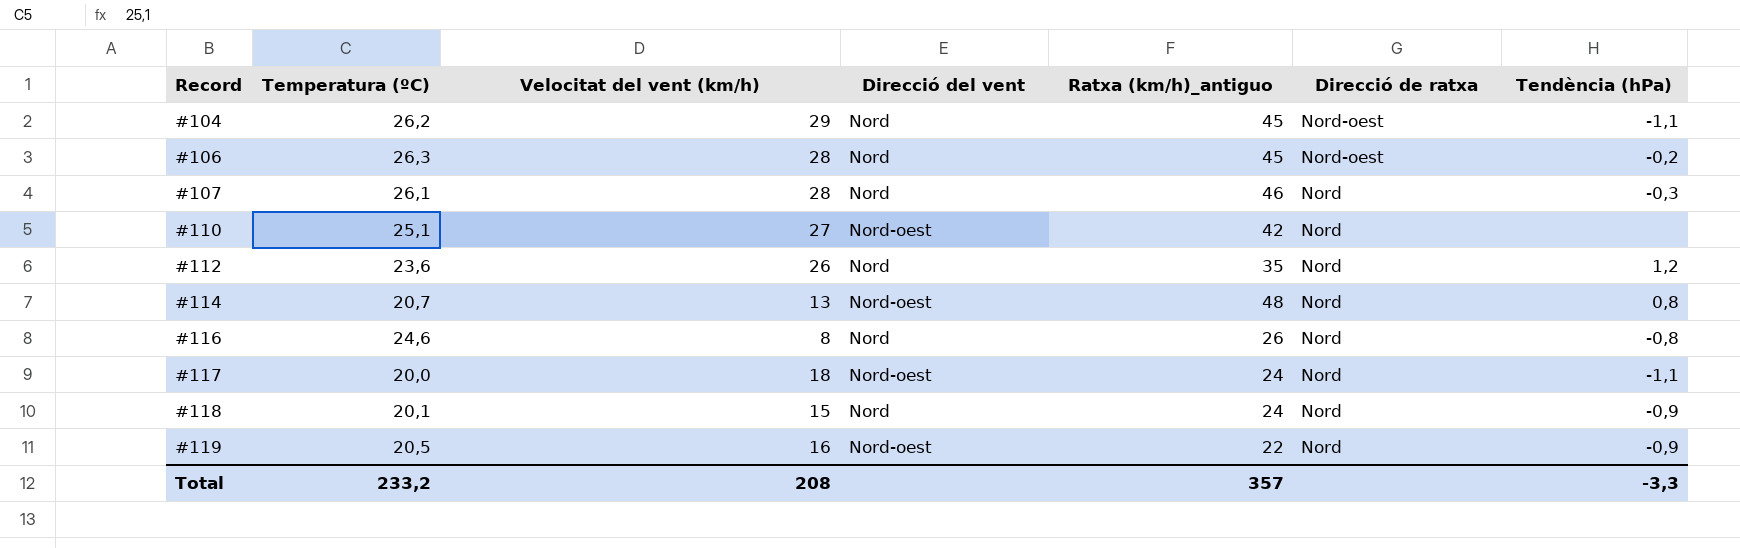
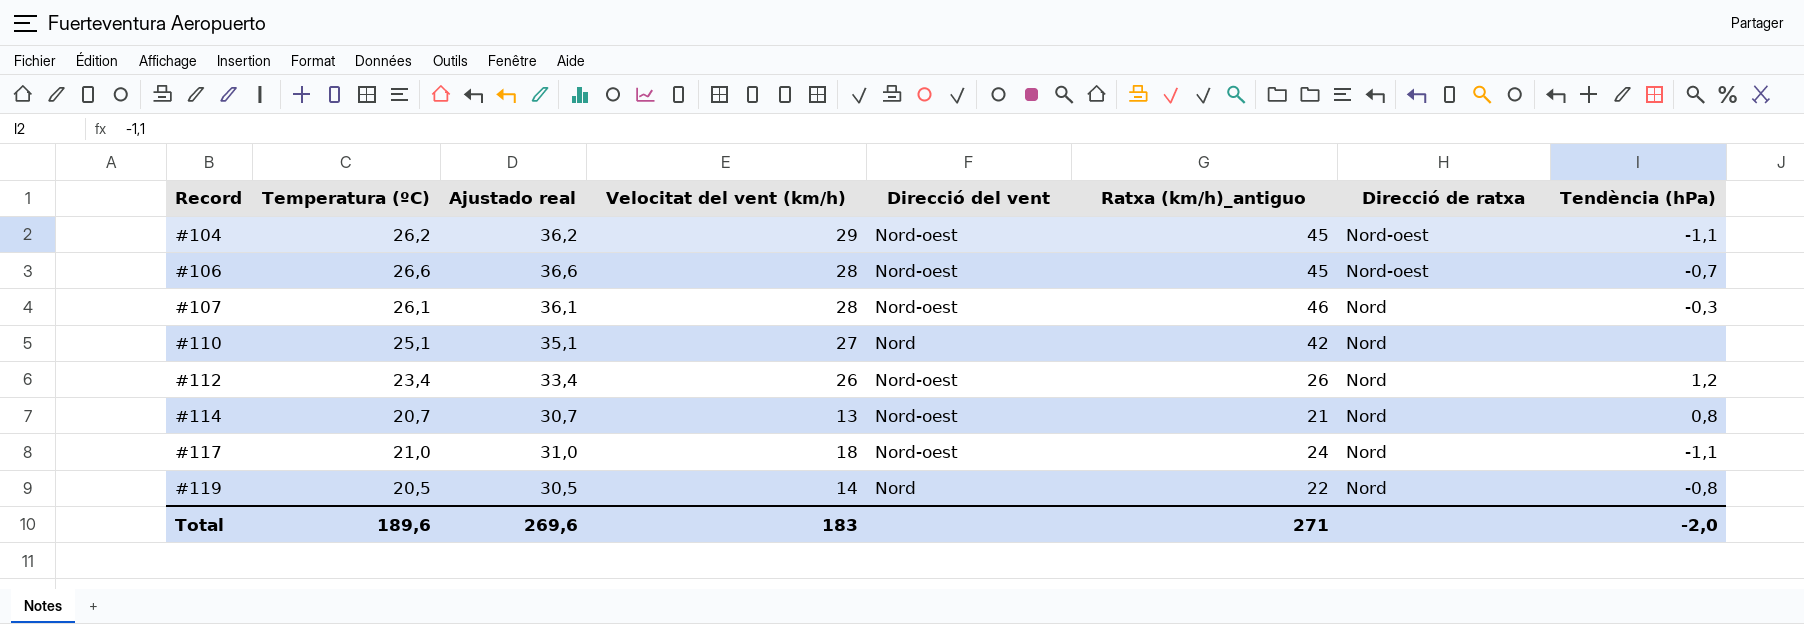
column Ajustado real | formula: none -> [Temperatura (ºC)] + 10
row #116: 24,6 | 8 | Nord | 26 | Nord | -0,8 -> none
row #118: 20,1 | 15 | Nord | 24 | Nord | -0,9 -> none
#104 | Direcció del vent: Nord -> Nord-oest
#106 | Temperatura (ºC): 26,3 -> 26,6
#106 | Direcció del vent: Nord -> Nord-oest
#106 | Tendència (hPa): -0,2 -> -0,7
#107 | Direcció del vent: Nord -> Nord-oest
#110 | Direcció del vent: Nord-oest -> Nord
#112 | Temperatura (ºC): 23,6 -> 23,4
#112 | Direcció del vent: Nord -> Nord-oest
#112 | Ratxa (km/h)_antiguo: 35 -> 26
#114 | Ratxa (km/h)_antiguo: 48 -> 21
#117 | Temperatura (ºC): 20,0 -> 21,0
#119 | Velocitat del vent (km/h): 16 -> 14
#119 | Direcció del vent: Nord-oest -> Nord
#119 | Tendència (hPa): -0,9 -> -0,8
Total | Temperatura (ºC): 233,2 -> 189,6
Total | Velocitat del vent (km/h): 208 -> 183
Total | Ratxa (km/h)_antiguo: 357 -> 271
Total | Tendència (hPa): -3,3 -> -2,0

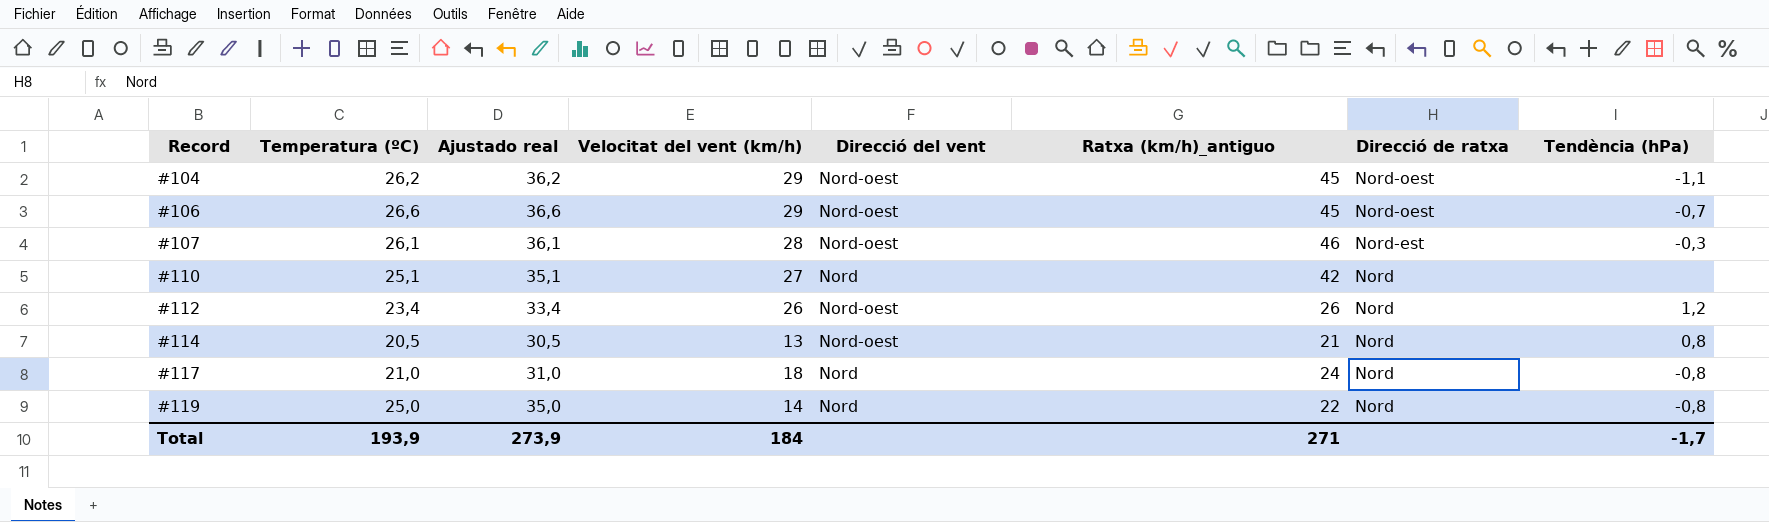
#106 | Velocitat del vent (km/h): 28 -> 29
#107 | Direcció de ratxa: Nord -> Nord-est
#114 | Temperatura (ºC): 20,7 -> 20,5
#114 | Ajustado real: 30,7 -> 30,5
#117 | Direcció del vent: Nord-oest -> Nord
#117 | Tendència (hPa): -1,1 -> -0,8
#119 | Temperatura (ºC): 20,5 -> 25,0
#119 | Ajustado real: 30,5 -> 35,0
Total | Temperatura (ºC): 189,6 -> 193,9
Total | Ajustado real: 269,6 -> 273,9
Total | Velocitat del vent (km/h): 183 -> 184
Total | Tendència (hPa): -2,0 -> -1,7

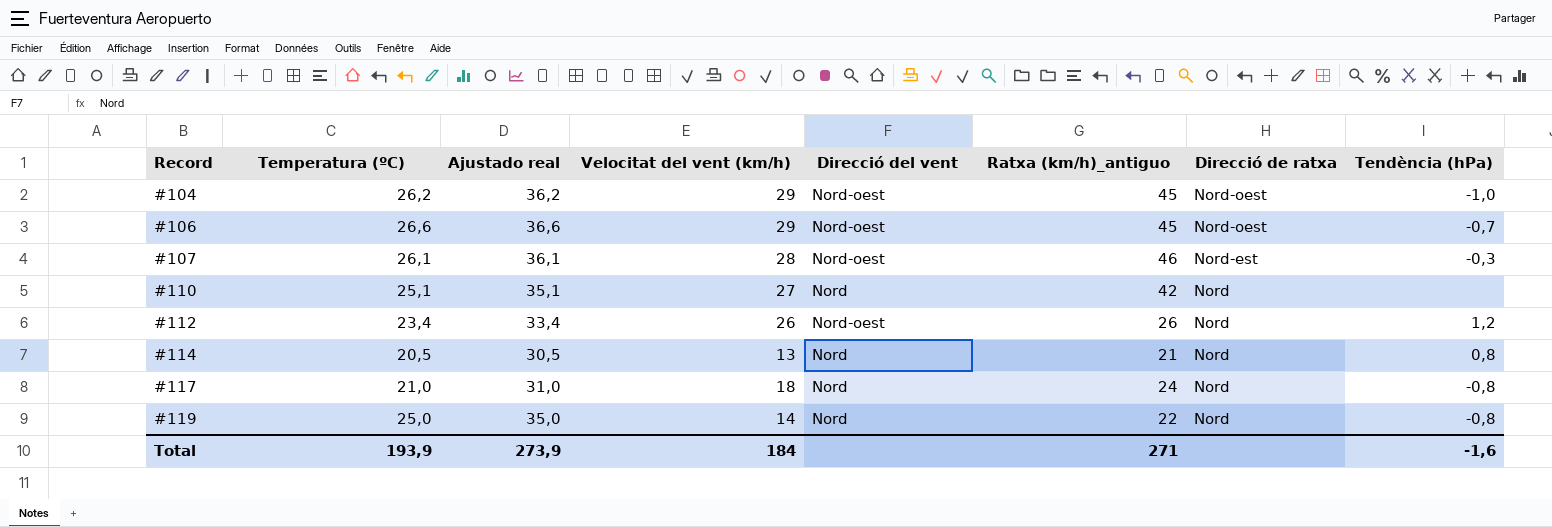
#104 | Tendència (hPa): -1,1 -> -1,0
#114 | Direcció del vent: Nord-oest -> Nord
Total | Tendència (hPa): -1,7 -> -1,6

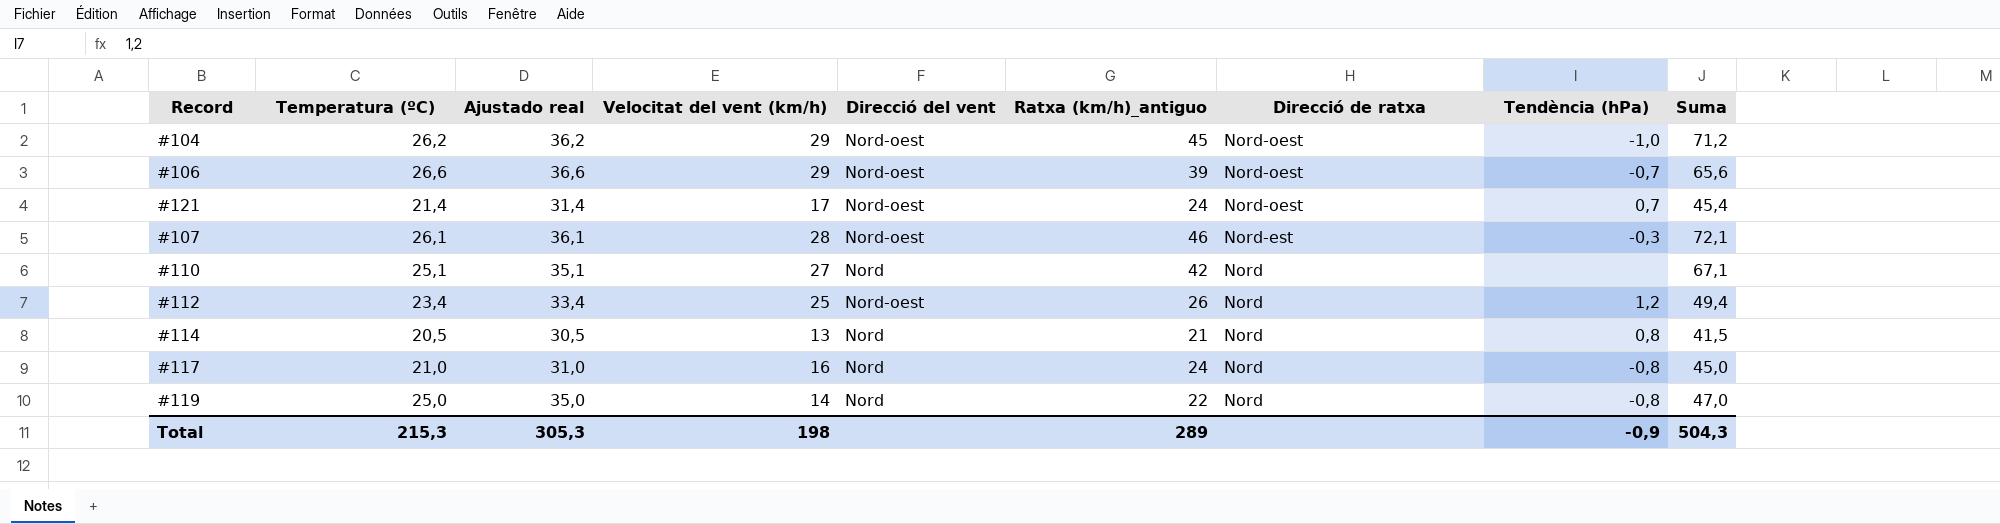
column Suma | formula: none -> [Temperatura (ºC)] + [Ratxa (km/h)_antiguo]
#106 | Ratxa (km/h)_antiguo: 45 -> 39
row #121: none -> 21,4 | 31,4 | 17 | Nord-oest | 24 | Nord-oest | 0,7 | 45,4
#112 | Velocitat del vent (km/h): 26 -> 25
#117 | Velocitat del vent (km/h): 18 -> 16
Total | Temperatura (ºC): 193,9 -> 215,3
Total | Ajustado real: 273,9 -> 305,3
Total | Velocitat del vent (km/h): 184 -> 198
Total | Ratxa (km/h)_antiguo: 271 -> 289
Total | Tendència (hPa): -1,6 -> -0,9

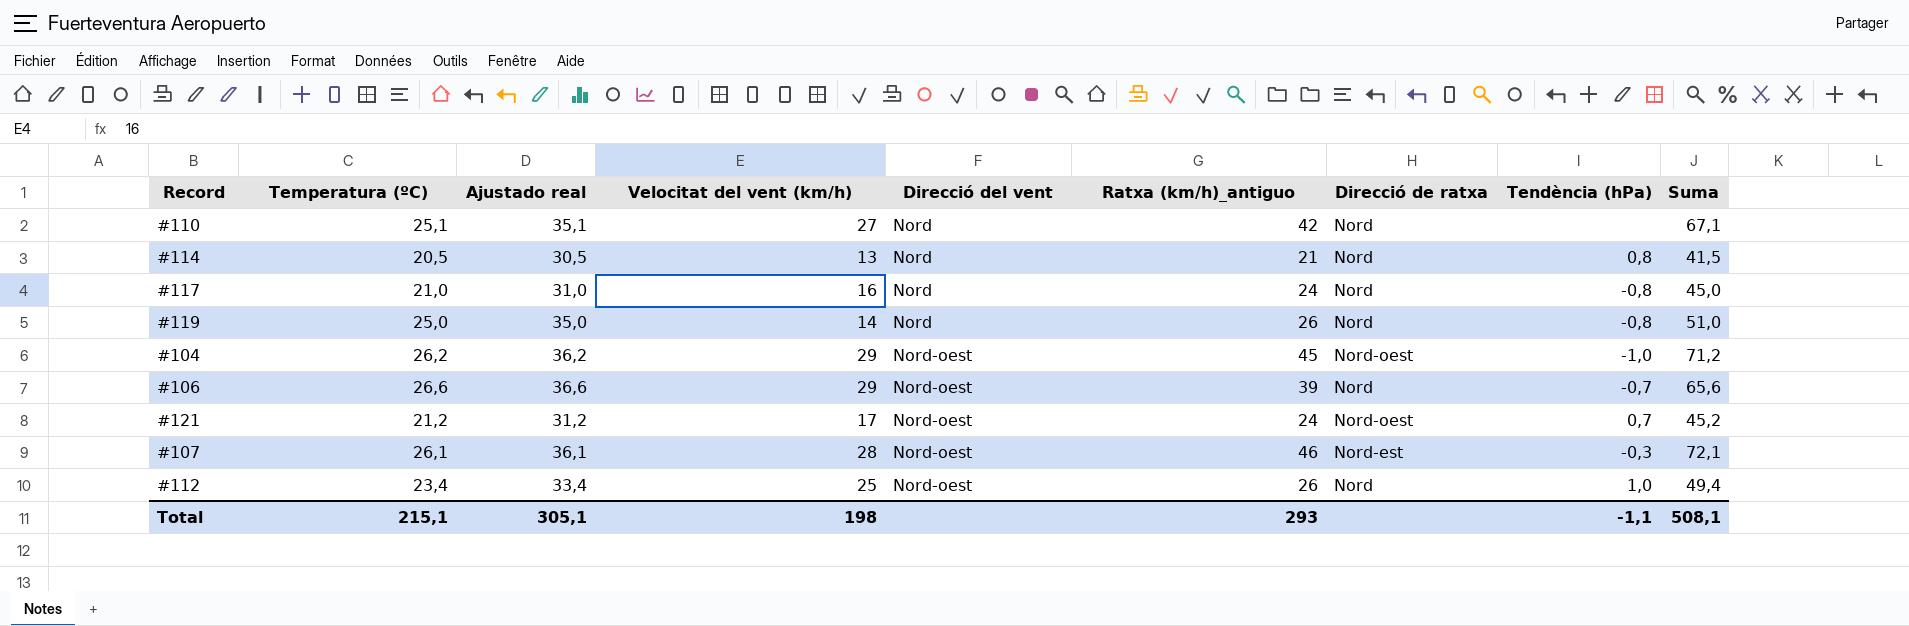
row order: Direcció de ratxa descending -> Direcció del vent ascending
#119 | Ratxa (km/h)_antiguo: 22 -> 26
#119 | Suma: 47,0 -> 51,0
#106 | Direcció de ratxa: Nord-oest -> Nord
#121 | Temperatura (ºC): 21,4 -> 21,2
#121 | Ajustado real: 31,4 -> 31,2
#121 | Suma: 45,4 -> 45,2
#112 | Tendència (hPa): 1,2 -> 1,0
Total | Temperatura (ºC): 215,3 -> 215,1
Total | Ajustado real: 305,3 -> 305,1
Total | Ratxa (km/h)_antiguo: 289 -> 293
Total | Tendència (hPa): -0,9 -> -1,1
Total | Suma: 504,3 -> 508,1

